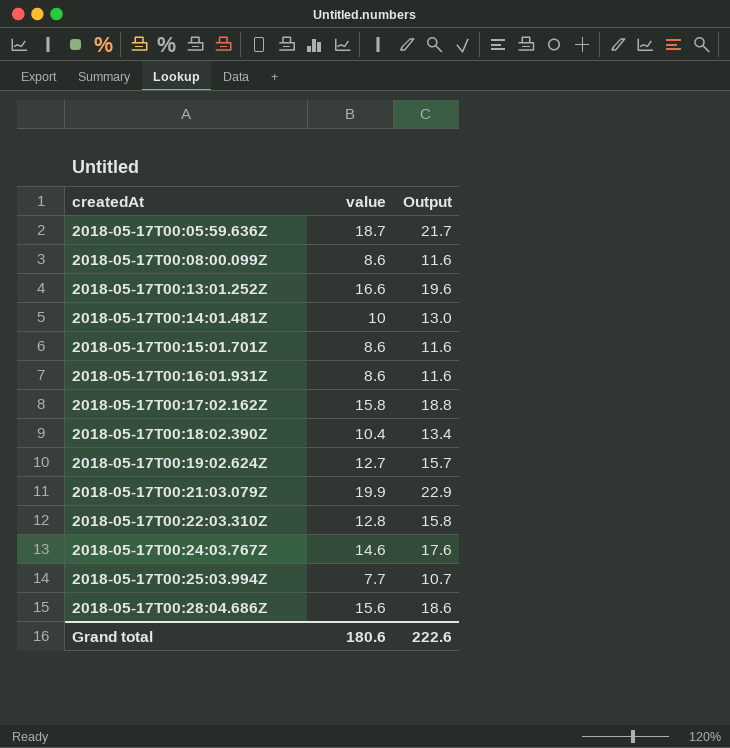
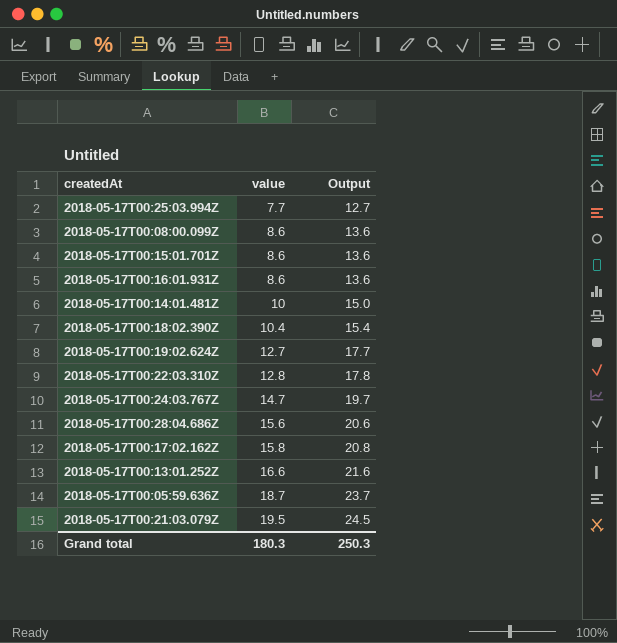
row order: createdAt ascending -> value ascending
column Output | formula: [value] + 3 -> [value] + 5
2018-05-17T00:24:03.767Z | value: 14.6 -> 14.7
2018-05-17T00:21:03.079Z | value: 19.9 -> 19.5
Grand total | value: 180.6 -> 180.3
Grand total | Output: 222.6 -> 250.3

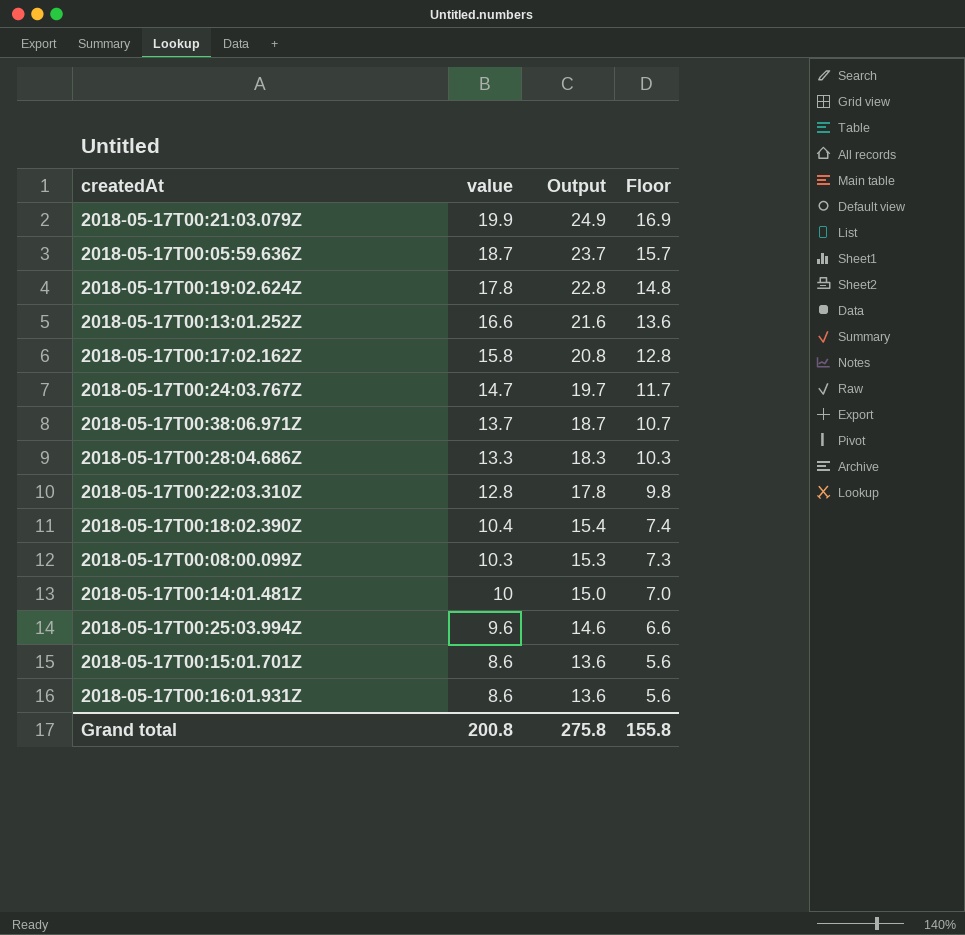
row order: value ascending -> value descending
column Floor | formula: none -> [value] - 3
2018-05-17T00:21:03.079Z | value: 19.5 -> 19.9
2018-05-17T00:21:03.079Z | Output: 24.5 -> 24.9
2018-05-17T00:19:02.624Z | value: 12.7 -> 17.8
2018-05-17T00:19:02.624Z | Output: 17.7 -> 22.8
row 2018-05-17T00:38:06.971Z: none -> 13.7 | 18.7 | 10.7
2018-05-17T00:28:04.686Z | value: 15.6 -> 13.3
2018-05-17T00:28:04.686Z | Output: 20.6 -> 18.3
2018-05-17T00:08:00.099Z | value: 8.6 -> 10.3
2018-05-17T00:08:00.099Z | Output: 13.6 -> 15.3
2018-05-17T00:25:03.994Z | value: 7.7 -> 9.6
2018-05-17T00:25:03.994Z | Output: 12.7 -> 14.6
Grand total | value: 180.3 -> 200.8
Grand total | Output: 250.3 -> 275.8

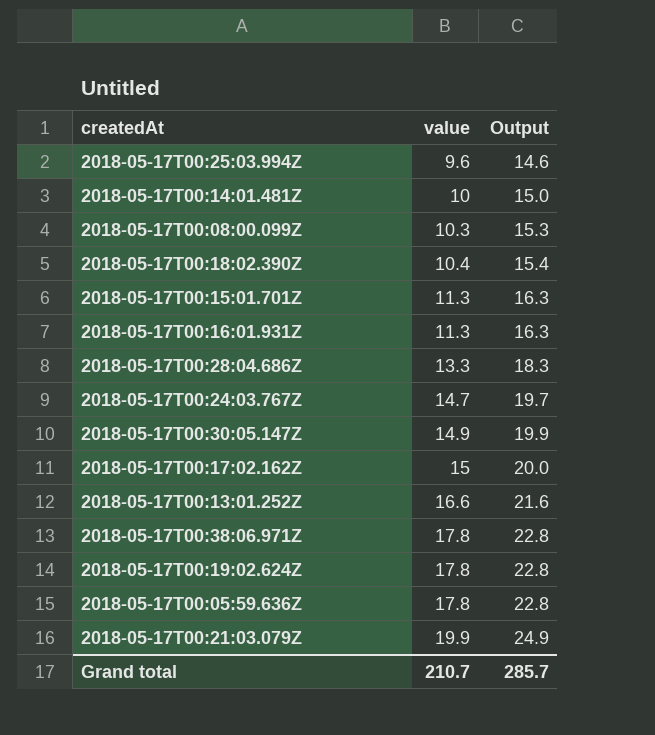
row order: value descending -> value ascending
column Floor | formula: [value] - 3 -> none
row 2018-05-17T00:22:03.310Z: 12.8 | 17.8 | 9.8 -> none
2018-05-17T00:15:01.701Z | value: 8.6 -> 11.3
2018-05-17T00:15:01.701Z | Output: 13.6 -> 16.3
2018-05-17T00:16:01.931Z | value: 8.6 -> 11.3
2018-05-17T00:16:01.931Z | Output: 13.6 -> 16.3
row 2018-05-17T00:30:05.147Z: none -> 14.9 | 19.9
2018-05-17T00:17:02.162Z | value: 15.8 -> 15
2018-05-17T00:17:02.162Z | Output: 20.8 -> 20.0
2018-05-17T00:38:06.971Z | value: 13.7 -> 17.8
2018-05-17T00:38:06.971Z | Output: 18.7 -> 22.8
2018-05-17T00:05:59.636Z | value: 18.7 -> 17.8
2018-05-17T00:05:59.636Z | Output: 23.7 -> 22.8
Grand total | value: 200.8 -> 210.7
Grand total | Output: 275.8 -> 285.7

